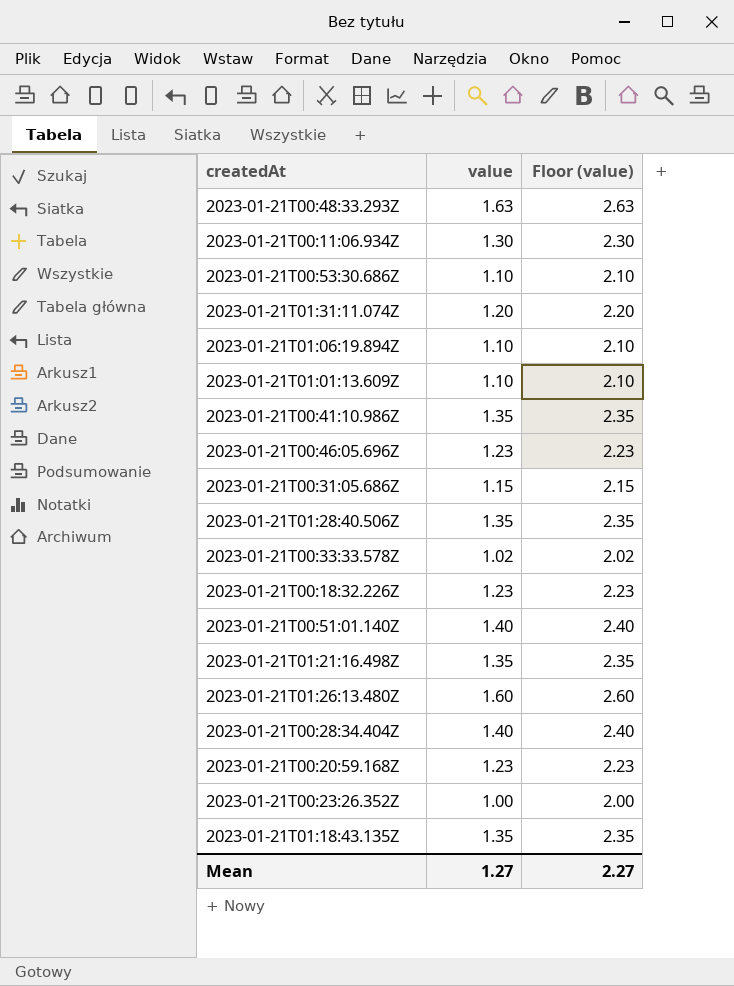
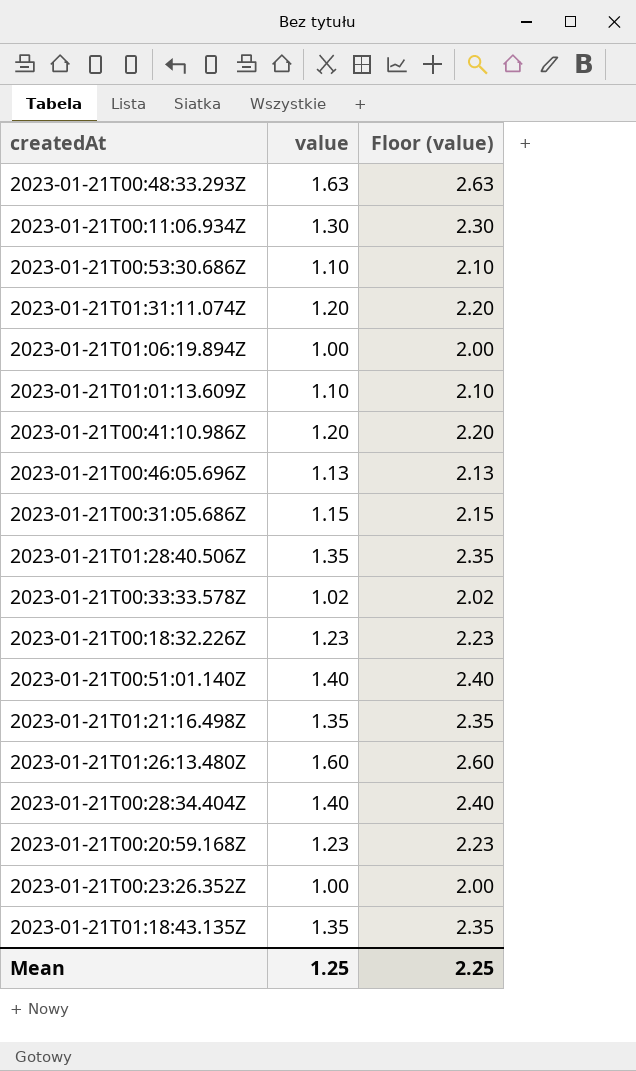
2023-01-21T01:06:19.894Z | value: 1.10 -> 1.00
2023-01-21T01:06:19.894Z | Floor (value): 2.10 -> 2.00
2023-01-21T00:41:10.986Z | value: 1.35 -> 1.20
2023-01-21T00:41:10.986Z | Floor (value): 2.35 -> 2.20
2023-01-21T00:46:05.696Z | value: 1.23 -> 1.13
2023-01-21T00:46:05.696Z | Floor (value): 2.23 -> 2.13
Mean | value: 1.27 -> 1.25
Mean | Floor (value): 2.27 -> 2.25

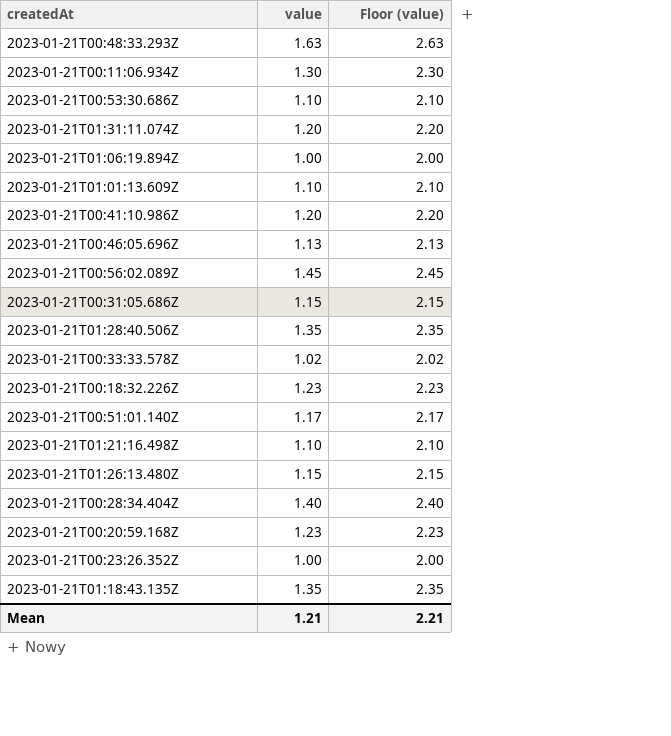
row 2023-01-21T00:56:02.089Z: none -> 1.45 | 2.45
2023-01-21T00:51:01.140Z | value: 1.40 -> 1.17
2023-01-21T00:51:01.140Z | Floor (value): 2.40 -> 2.17
2023-01-21T01:21:16.498Z | value: 1.35 -> 1.10
2023-01-21T01:21:16.498Z | Floor (value): 2.35 -> 2.10
2023-01-21T01:26:13.480Z | value: 1.60 -> 1.15
2023-01-21T01:26:13.480Z | Floor (value): 2.60 -> 2.15
Mean | value: 1.25 -> 1.21
Mean | Floor (value): 2.25 -> 2.21

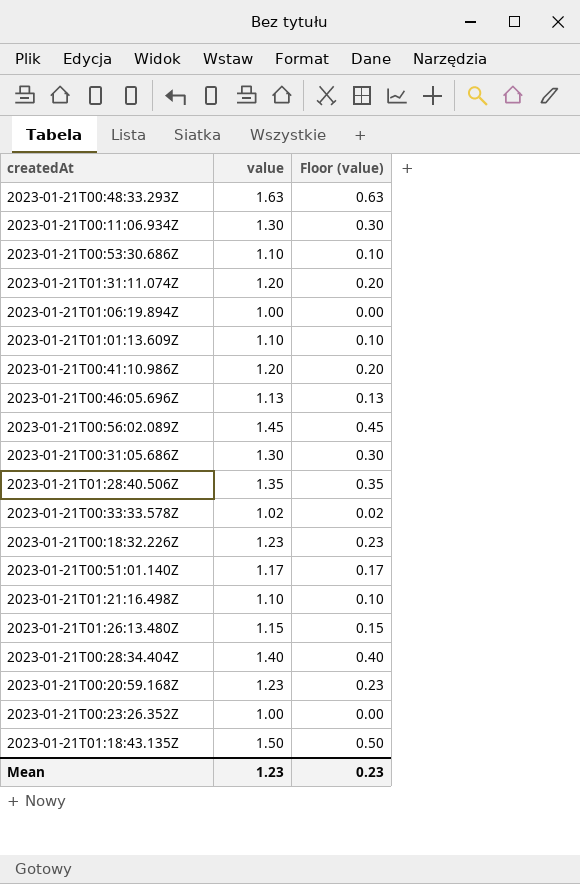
column Floor (value) | formula: [value] + 1 -> [value] - 1
2023-01-21T00:31:05.686Z | value: 1.15 -> 1.30
2023-01-21T01:18:43.135Z | value: 1.35 -> 1.50
Mean | value: 1.21 -> 1.23
Mean | Floor (value): 2.21 -> 0.23

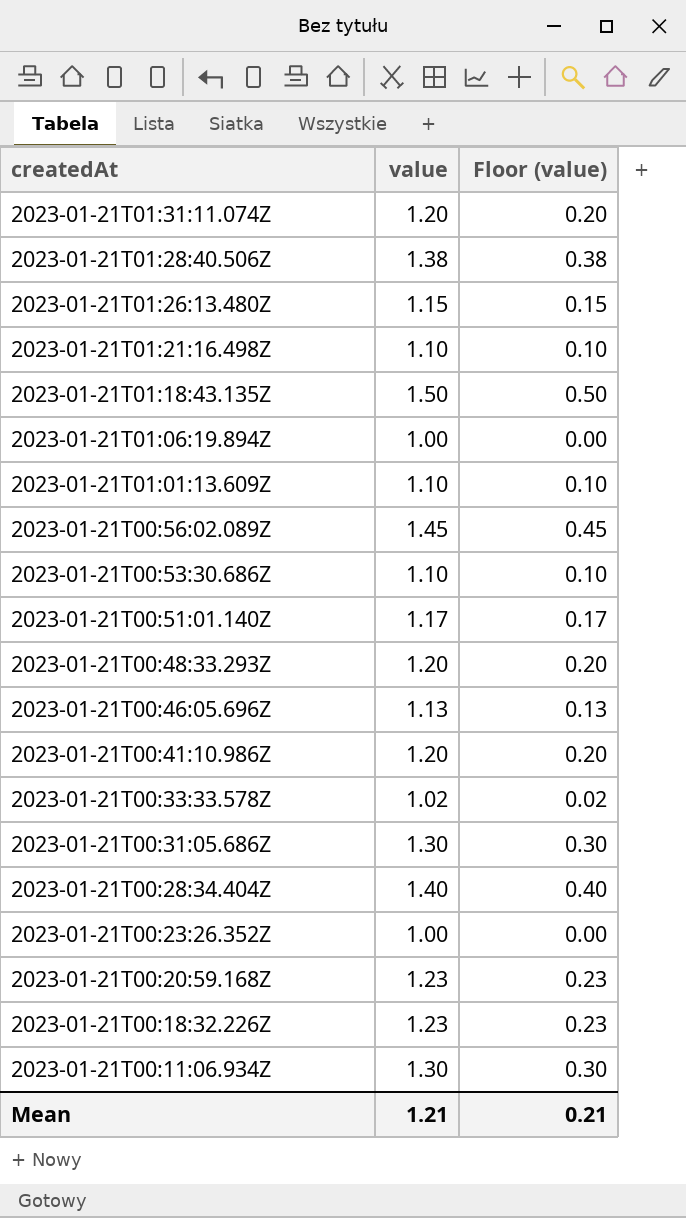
row order: none -> createdAt descending
2023-01-21T01:28:40.506Z | value: 1.35 -> 1.38
2023-01-21T01:28:40.506Z | Floor (value): 0.35 -> 0.38
2023-01-21T00:48:33.293Z | value: 1.63 -> 1.20
2023-01-21T00:48:33.293Z | Floor (value): 0.63 -> 0.20
Mean | value: 1.23 -> 1.21
Mean | Floor (value): 0.23 -> 0.21

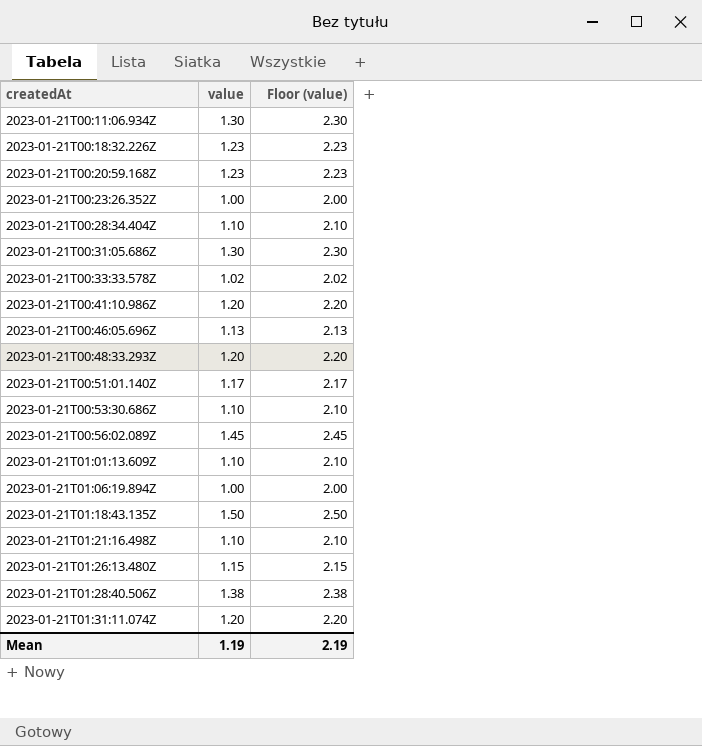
row order: createdAt descending -> createdAt ascending
column Floor (value) | formula: [value] - 1 -> [value] + 1
2023-01-21T00:28:34.404Z | value: 1.40 -> 1.10
Mean | value: 1.21 -> 1.19
Mean | Floor (value): 0.21 -> 2.19

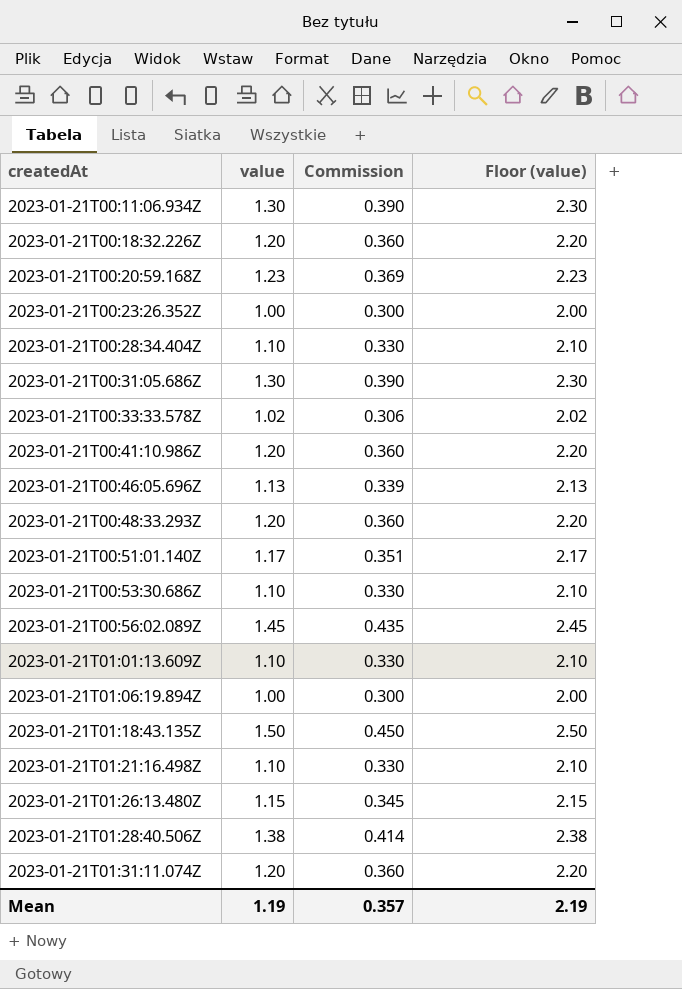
column Commission | formula: none -> [value] * 0.3
2023-01-21T00:18:32.226Z | value: 1.23 -> 1.20
2023-01-21T00:18:32.226Z | Floor (value): 2.23 -> 2.20

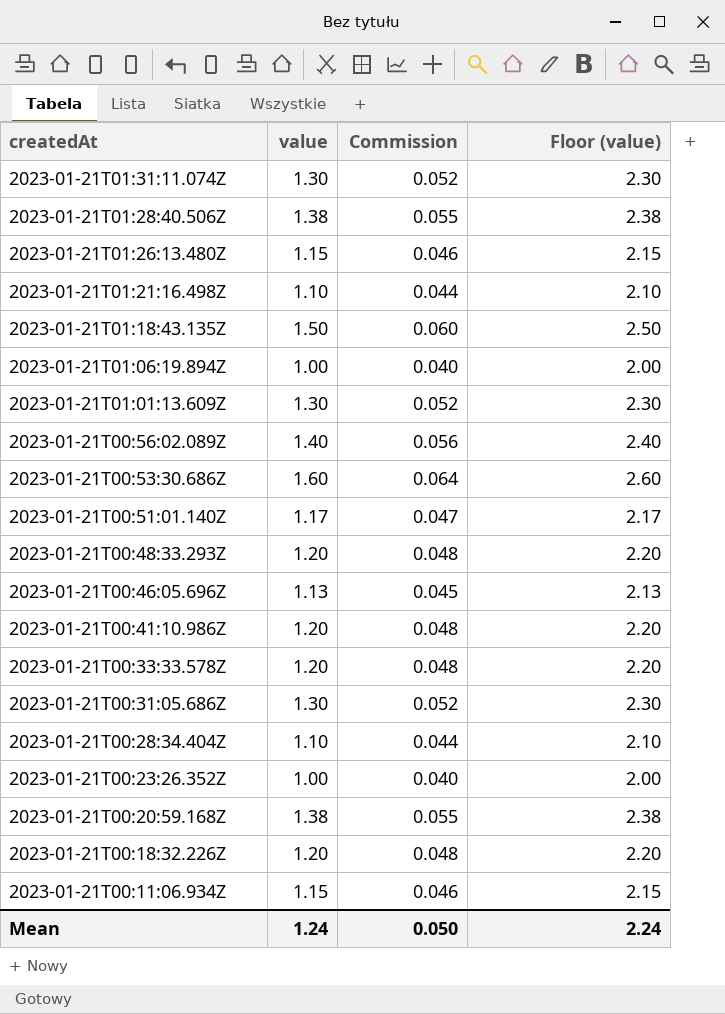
row order: createdAt ascending -> createdAt descending
column Commission | formula: [value] * 0.3 -> [value] * 0.04
2023-01-21T01:31:11.074Z | value: 1.20 -> 1.30
2023-01-21T01:31:11.074Z | Floor (value): 2.20 -> 2.30
2023-01-21T01:01:13.609Z | value: 1.10 -> 1.30
2023-01-21T01:01:13.609Z | Floor (value): 2.10 -> 2.30
2023-01-21T00:56:02.089Z | value: 1.45 -> 1.40
2023-01-21T00:56:02.089Z | Floor (value): 2.45 -> 2.40
2023-01-21T00:53:30.686Z | value: 1.10 -> 1.60
2023-01-21T00:53:30.686Z | Floor (value): 2.10 -> 2.60
2023-01-21T00:33:33.578Z | value: 1.02 -> 1.20
2023-01-21T00:33:33.578Z | Floor (value): 2.02 -> 2.20
2023-01-21T00:20:59.168Z | value: 1.23 -> 1.38
2023-01-21T00:20:59.168Z | Floor (value): 2.23 -> 2.38
2023-01-21T00:11:06.934Z | value: 1.30 -> 1.15
2023-01-21T00:11:06.934Z | Floor (value): 2.30 -> 2.15
Mean | value: 1.19 -> 1.24
Mean | Commission: 0.357 -> 0.050
Mean | Floor (value): 2.19 -> 2.24

